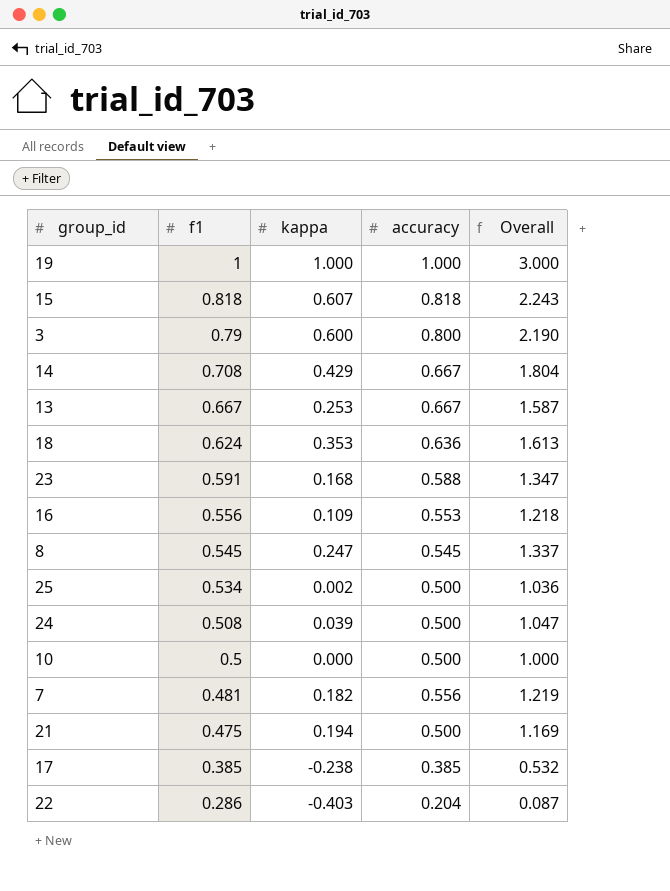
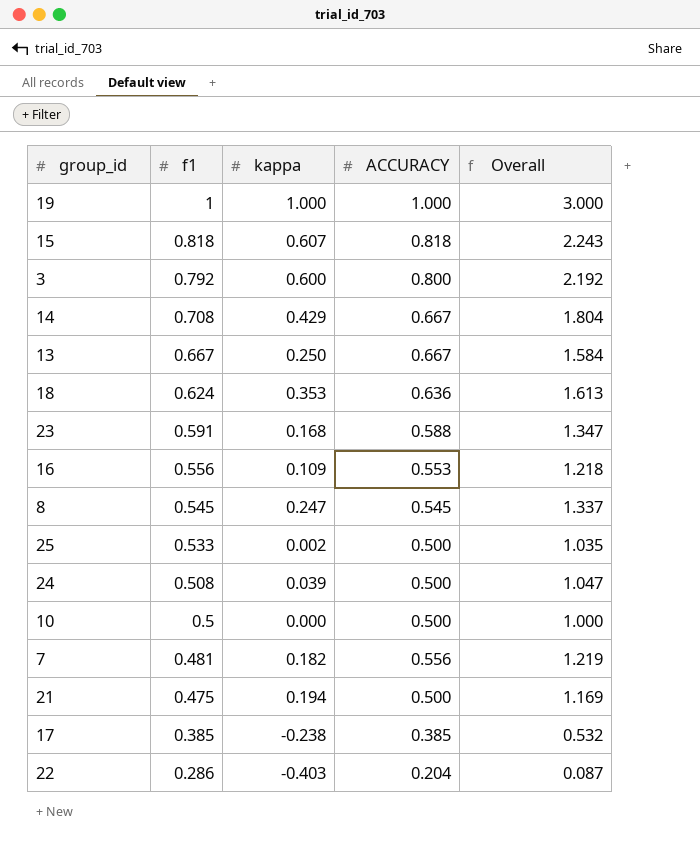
column name: accuracy -> ACCURACY
3 | f1: 0.79 -> 0.792
3 | Overall: 2.190 -> 2.192
13 | kappa: 0.253 -> 0.250
13 | Overall: 1.587 -> 1.584
25 | f1: 0.534 -> 0.533
25 | Overall: 1.036 -> 1.035

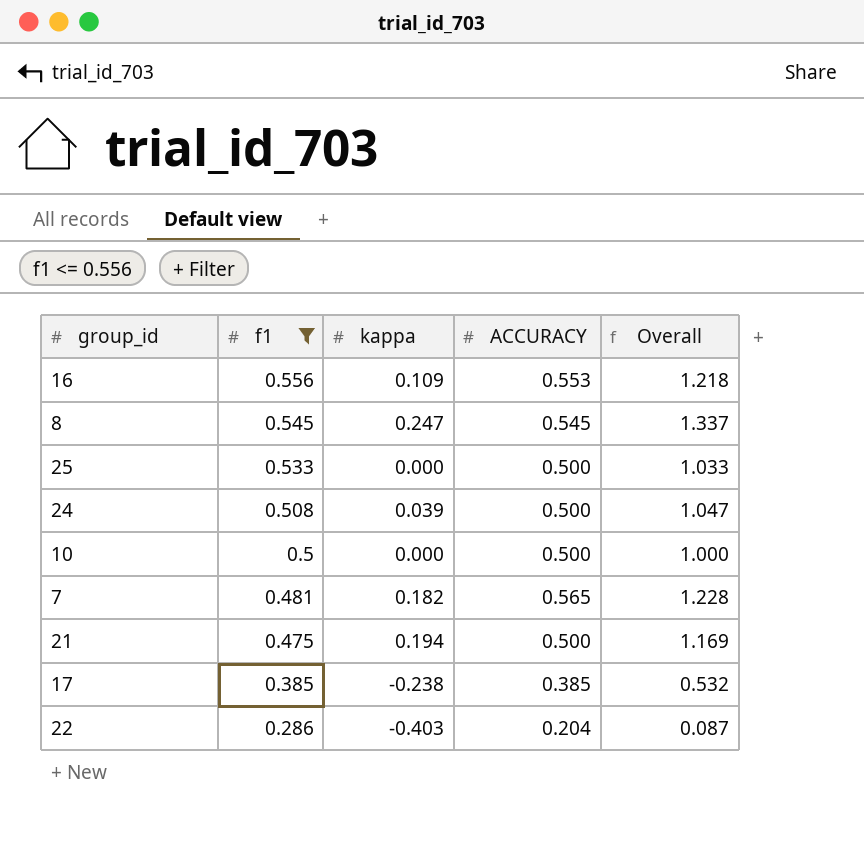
filter: none -> f1 <= 0.556
25 | kappa: 0.002 -> 0.000
25 | Overall: 1.035 -> 1.033
7 | ACCURACY: 0.556 -> 0.565
7 | Overall: 1.219 -> 1.228

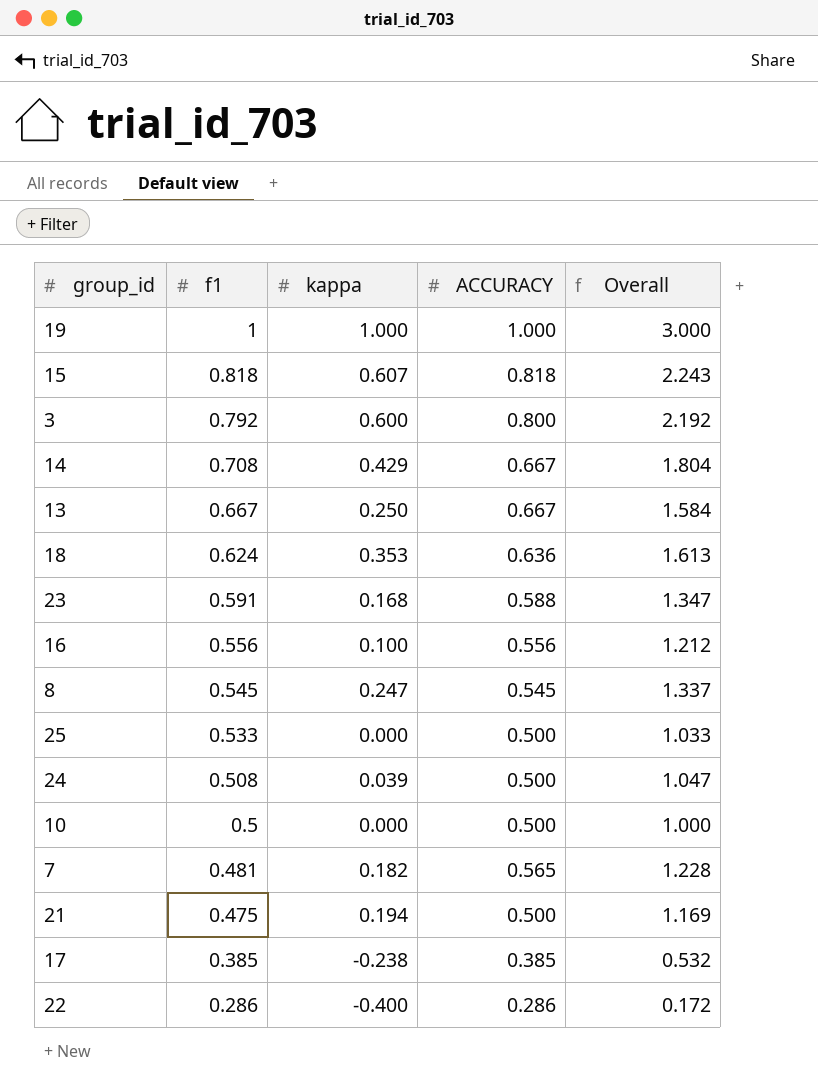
filter: f1 <= 0.556 -> none
16 | kappa: 0.109 -> 0.100
16 | ACCURACY: 0.553 -> 0.556
16 | Overall: 1.218 -> 1.212
22 | kappa: -0.403 -> -0.400
22 | ACCURACY: 0.204 -> 0.286
22 | Overall: 0.087 -> 0.172

